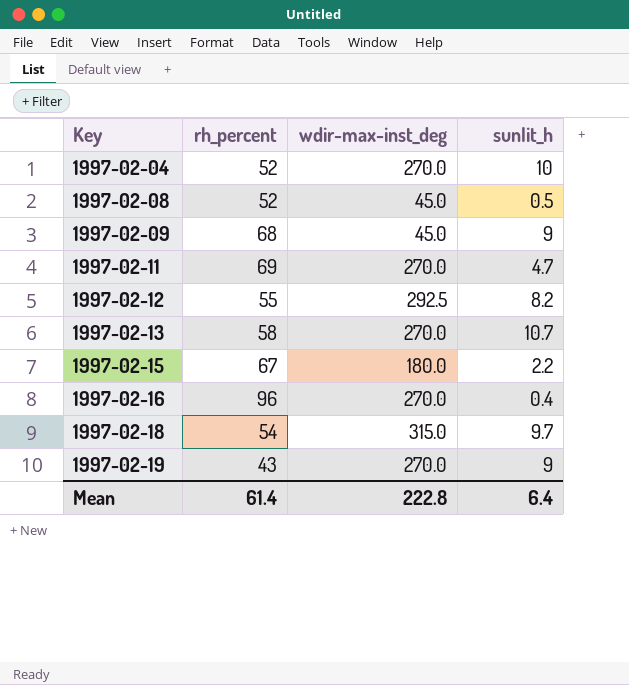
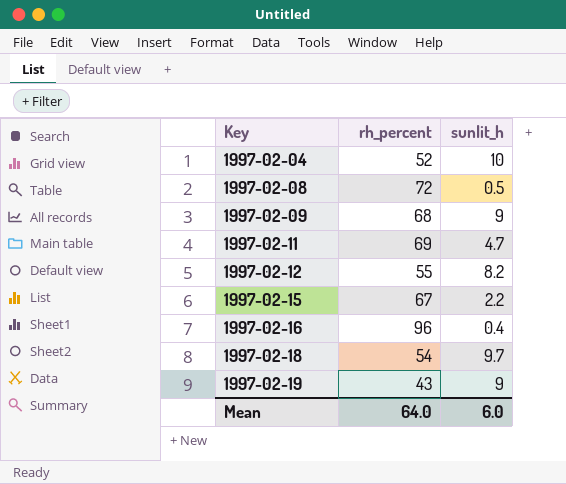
column wdir-max-inst_deg | position: 3 -> none
row 1997-02-13: 58 | 270.0 | 10.7 -> none
1997-02-08 | rh_percent: 52 -> 72
Mean | rh_percent: 61.4 -> 64.0
Mean | sunlit_h: 6.4 -> 6.0

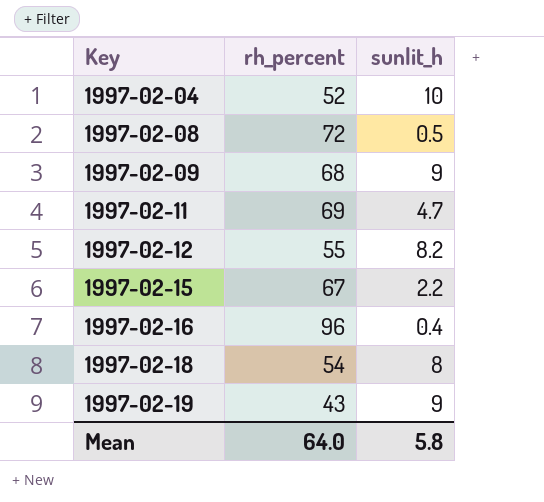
1997-02-18 | sunlit_h: 9.7 -> 8
Mean | sunlit_h: 6.0 -> 5.8

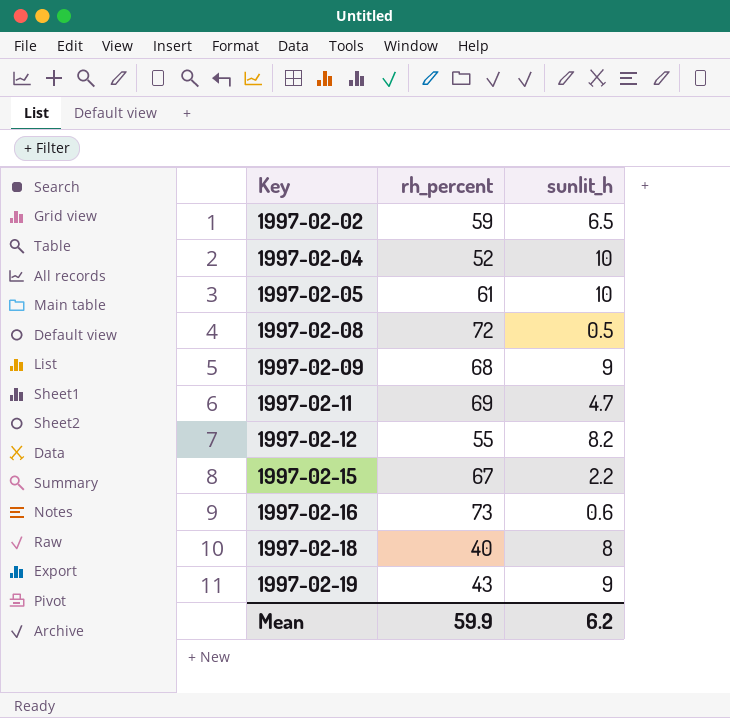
row 1997-02-02: none -> 59 | 6.5
row 1997-02-05: none -> 61 | 10
1997-02-16 | rh_percent: 96 -> 73
1997-02-16 | sunlit_h: 0.4 -> 0.6
1997-02-18 | rh_percent: 54 -> 40
Mean | rh_percent: 64.0 -> 59.9
Mean | sunlit_h: 5.8 -> 6.2

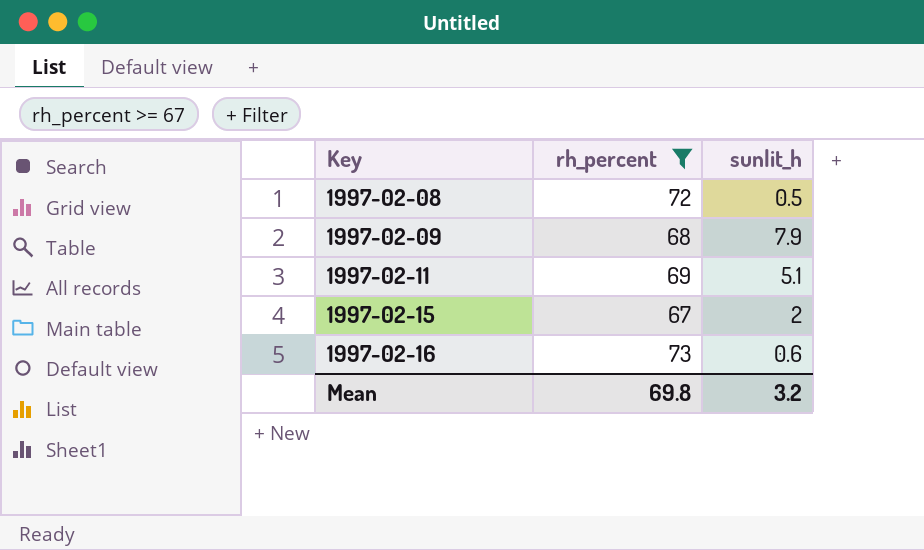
filter: none -> rh_percent >= 67
1997-02-09 | sunlit_h: 9 -> 7.9
1997-02-11 | sunlit_h: 4.7 -> 5.1
1997-02-15 | sunlit_h: 2.2 -> 2
Mean | rh_percent: 59.9 -> 69.8
Mean | sunlit_h: 6.2 -> 3.2

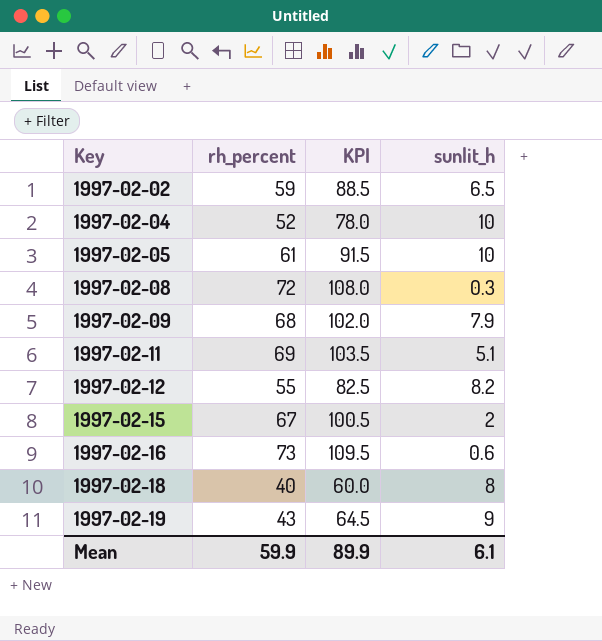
filter: rh_percent >= 67 -> none
column KPI | formula: none -> [rh_percent] * 1.5
1997-02-08 | sunlit_h: 0.5 -> 0.3
Mean | rh_percent: 69.8 -> 59.9
Mean | sunlit_h: 3.2 -> 6.1

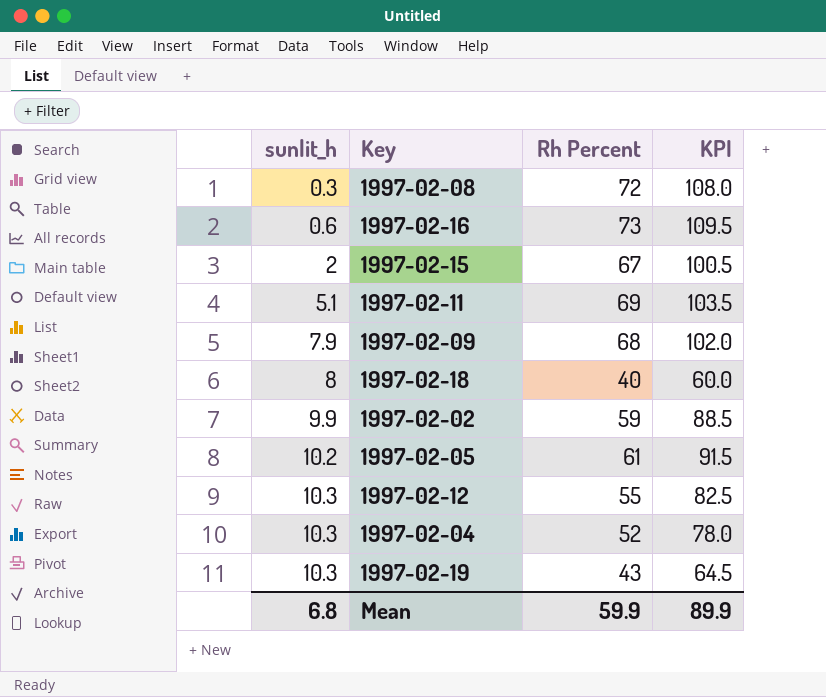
row order: Key ascending -> sunlit_h ascending
column sunlit_h | position: 4 -> 1
column name: rh_percent -> Rh Percent
1997-02-02 | sunlit_h: 6.5 -> 9.9
1997-02-05 | sunlit_h: 10 -> 10.2
1997-02-12 | sunlit_h: 8.2 -> 10.3
1997-02-04 | sunlit_h: 10 -> 10.3
1997-02-19 | sunlit_h: 9 -> 10.3
Mean | sunlit_h: 6.1 -> 6.8

